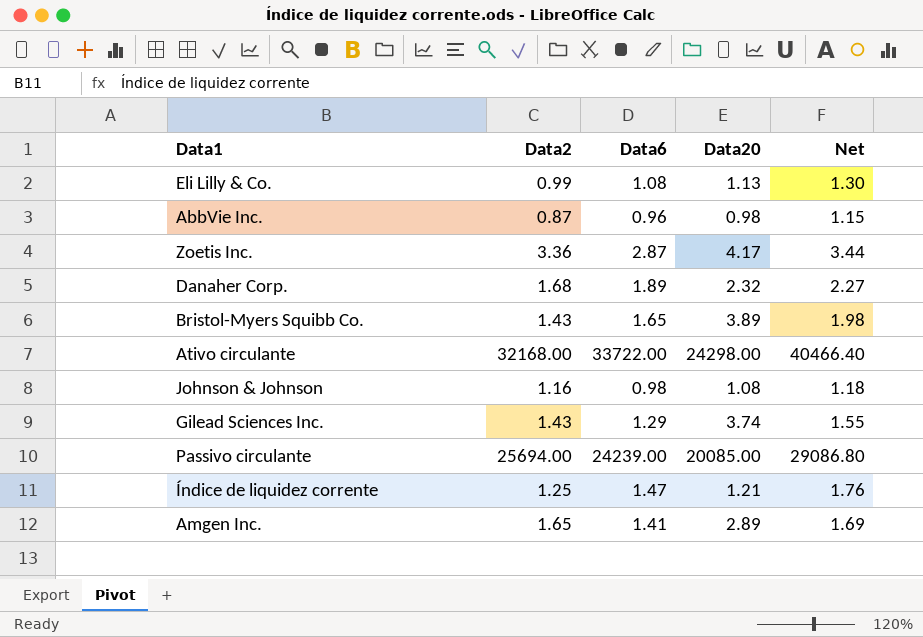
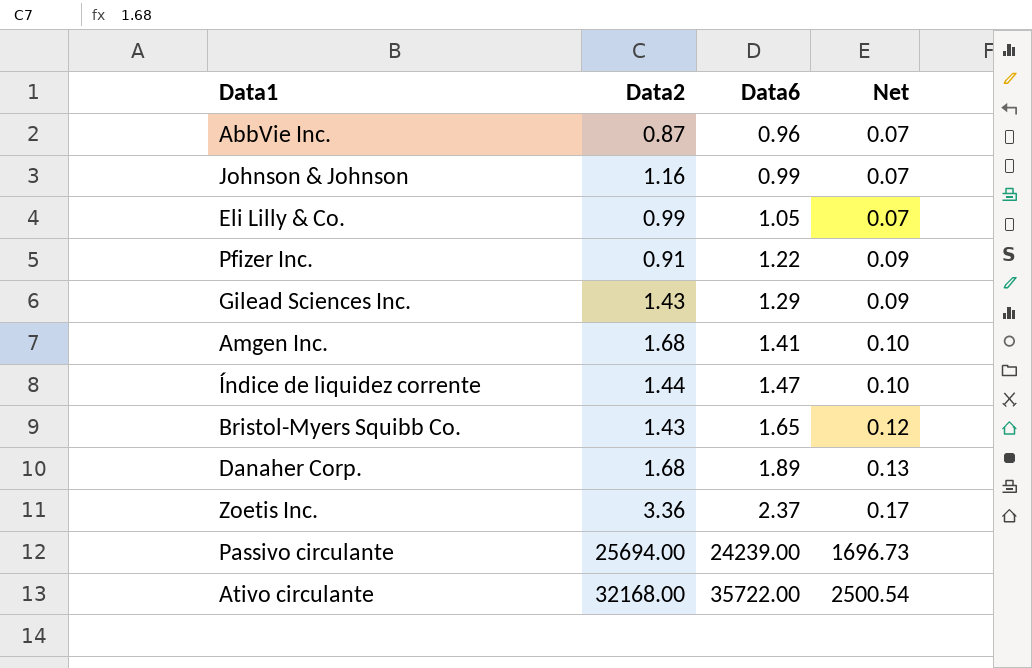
row order: none -> Data6 ascending
column Data20 | position: 4 -> none
column Net | formula: [Data6] * 1.2 -> [Data6] * 0.07
Johnson & Johnson | Data6: 0.98 -> 0.99
Eli Lilly & Co. | Data6: 1.08 -> 1.05
row Pfizer Inc.: none -> 0.91 | 1.22 | 0.09
Amgen Inc. | Data2: 1.65 -> 1.68
Índice de liquidez corrente | Data2: 1.25 -> 1.44
Zoetis Inc. | Data6: 2.87 -> 2.37
Ativo circulante | Data6: 33722.00 -> 35722.00

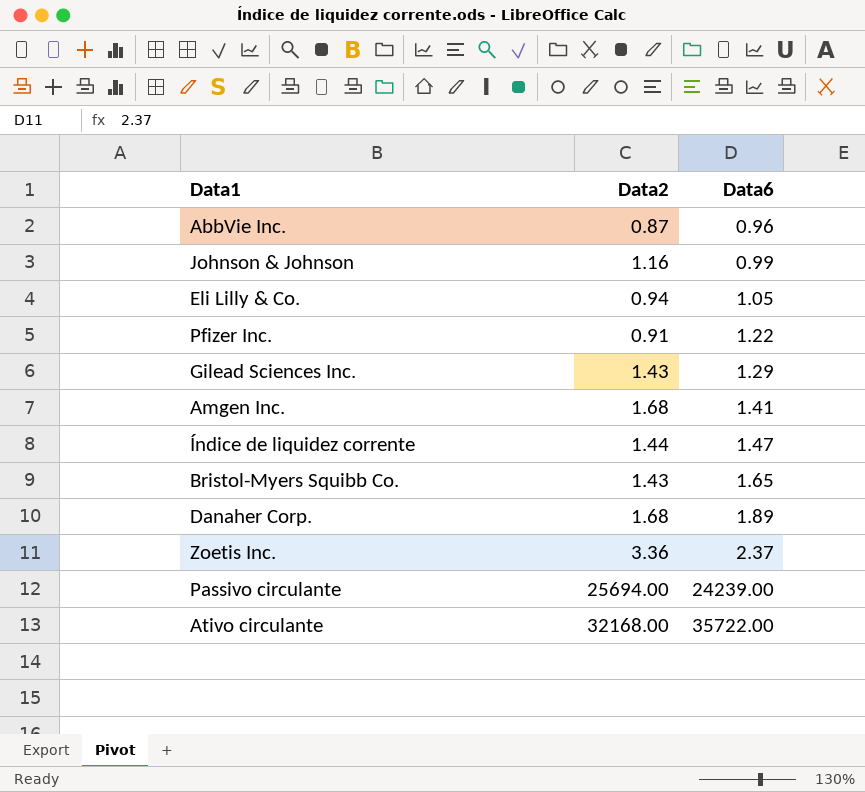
column Net | formula: [Data6] * 0.07 -> none
Eli Lilly & Co. | Data2: 0.99 -> 0.94

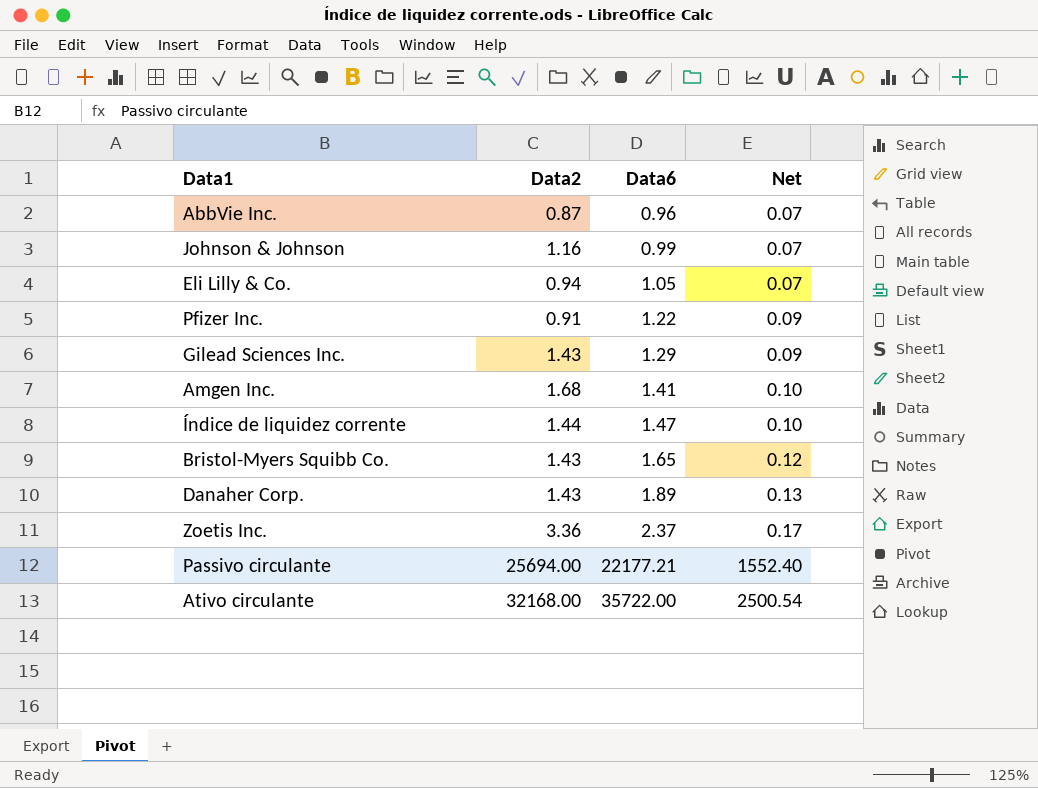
column Net | formula: none -> [Data6] * 0.07
Danaher Corp. | Data2: 1.68 -> 1.43
Passivo circulante | Data6: 24239.00 -> 22177.21

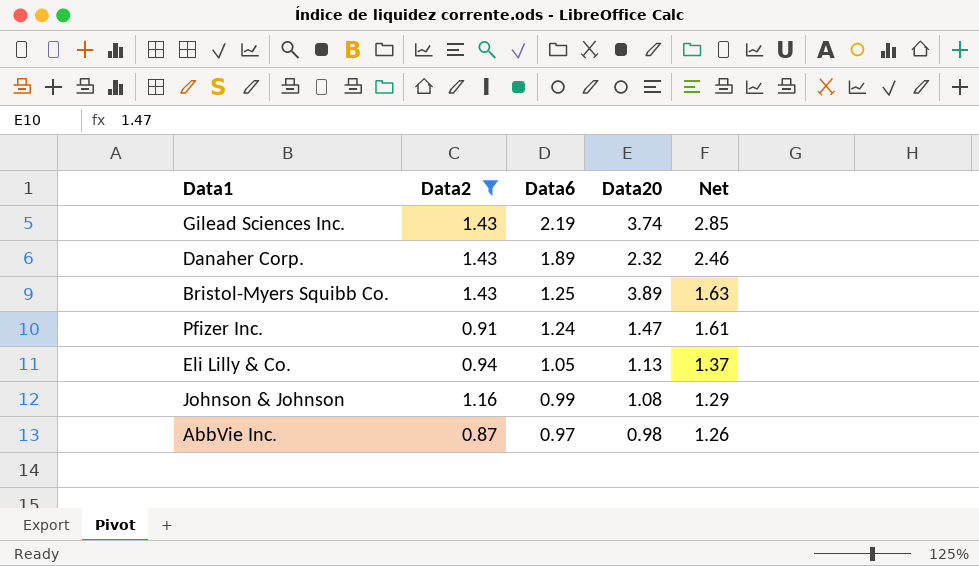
filter: none -> Data2 <= 1.43
row order: Data6 ascending -> Data6 descending
column Data20 | position: none -> 4
column Net | formula: [Data6] * 0.07 -> [Data6] * 1.3
Gilead Sciences Inc. | Data6: 1.29 -> 2.19
Bristol-Myers Squibb Co. | Data6: 1.65 -> 1.25
Pfizer Inc. | Data6: 1.22 -> 1.24
AbbVie Inc. | Data6: 0.96 -> 0.97

